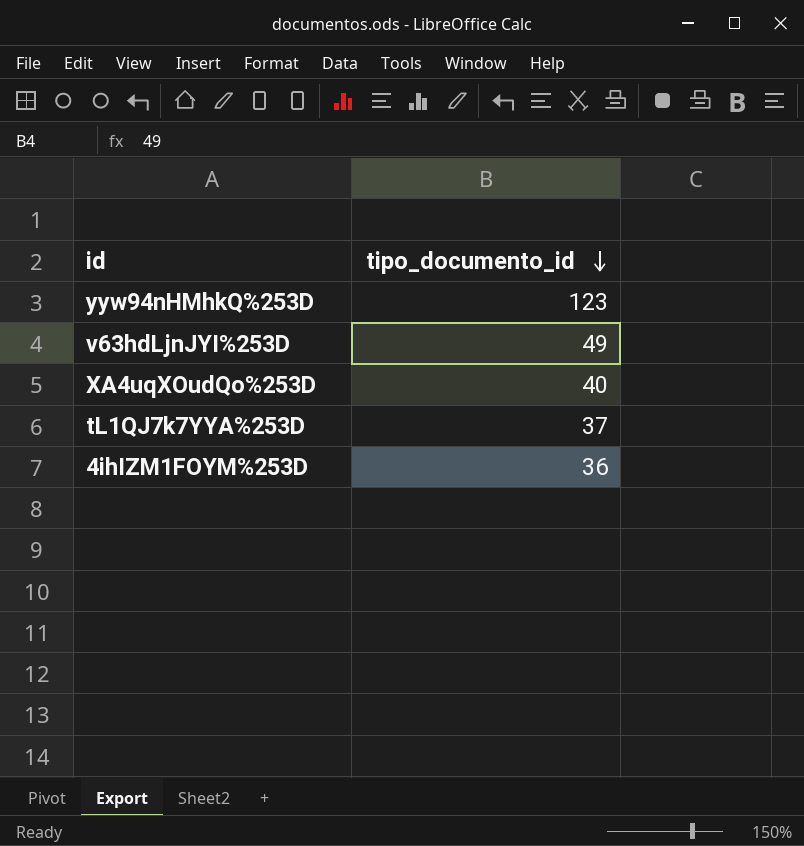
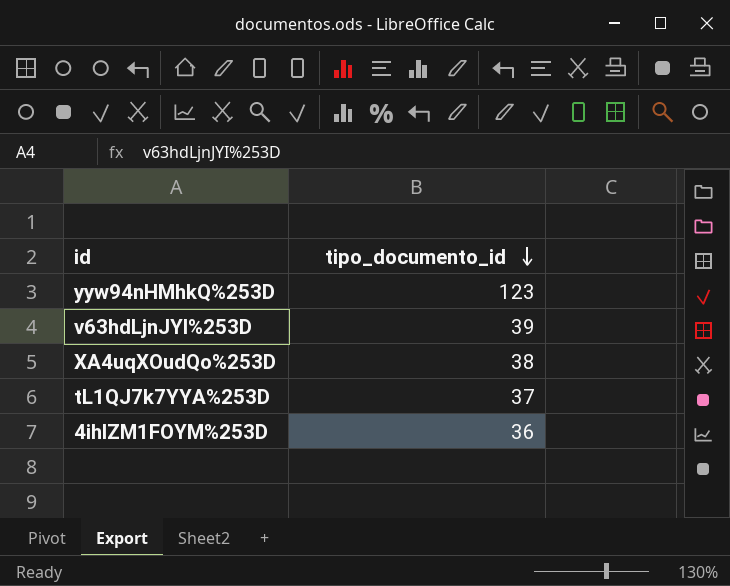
v63hdLjnJYI%253D | tipo_documento_id: 49 -> 39
XA4uqXOudQo%253D | tipo_documento_id: 40 -> 38

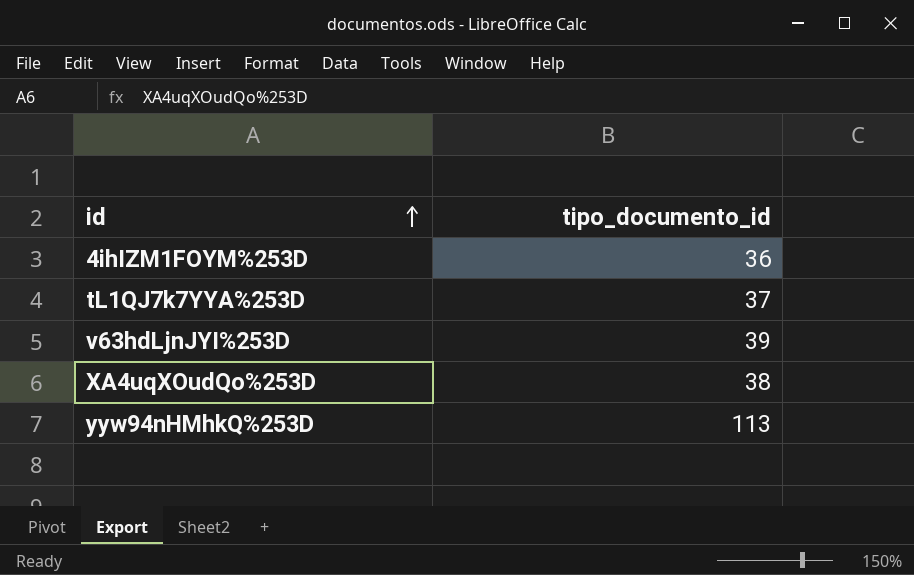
row order: tipo_documento_id descending -> id ascending
yyw94nHMhkQ%253D | tipo_documento_id: 123 -> 113

